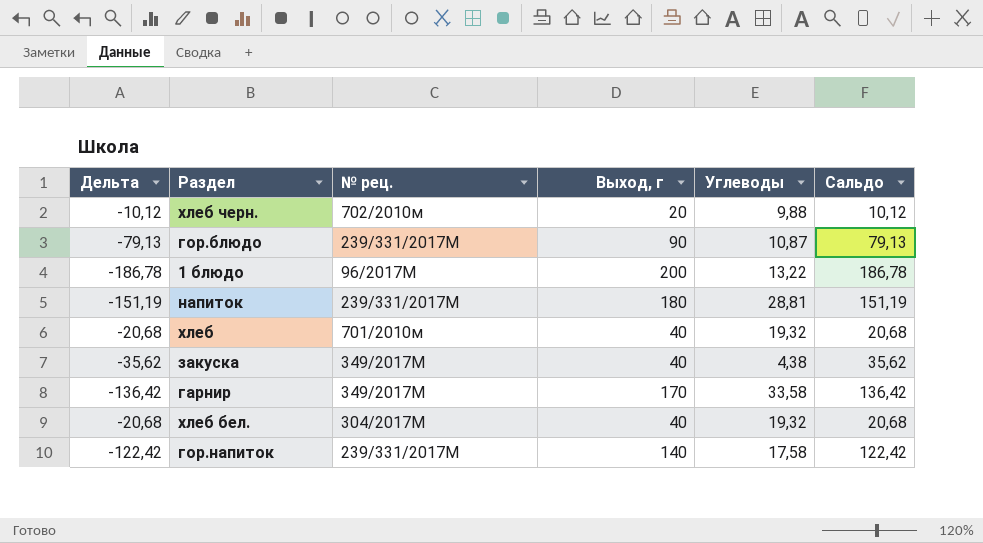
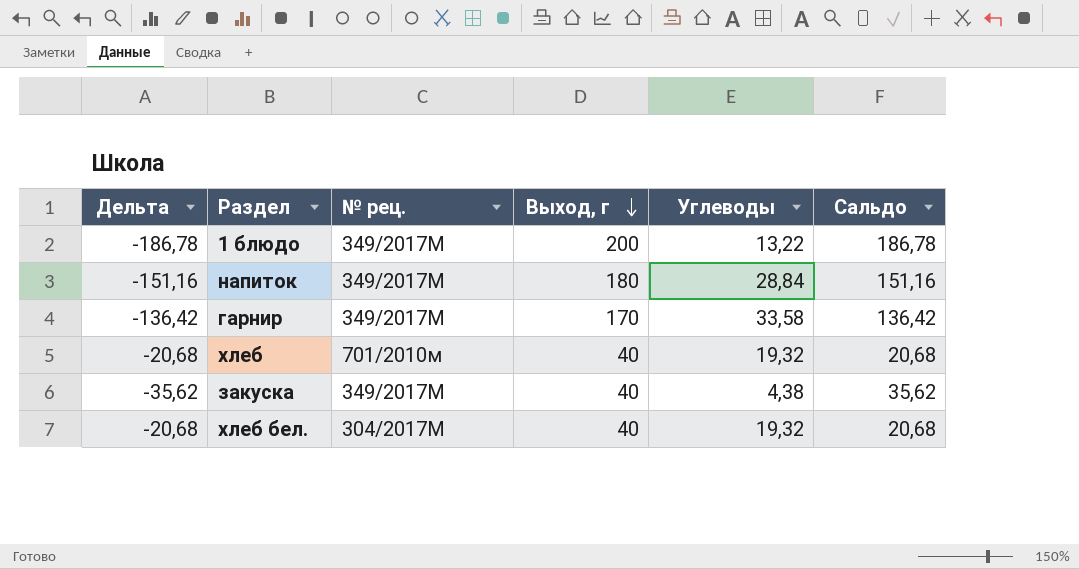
row order: none -> Выход, г descending
row хлеб черн.: -10,12 | 702/2010м | 20 | 9,88 | 10,12 -> none
row гор.блюдо: -79,13 | 239/331/2017М | 90 | 10,87 | 79,13 -> none
row гор.напиток: -122,42 | 239/331/2017М | 140 | 17,58 | 122,42 -> none
1 блюдо | № рец.: 96/2017М -> 349/2017М
напиток | Дельта: -151,19 -> -151,16
напиток | № рец.: 239/331/2017М -> 349/2017М
напиток | Углеводы: 28,81 -> 28,84
напиток | Сальдо: 151,19 -> 151,16

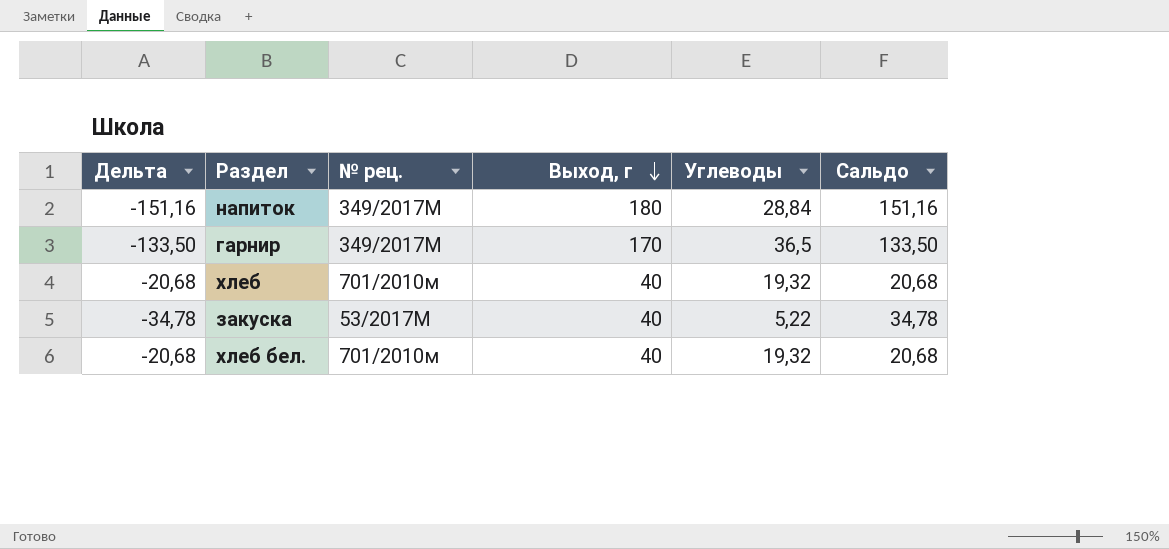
row 1 блюдо: -186,78 | 349/2017М | 200 | 13,22 | 186,78 -> none
гарнир | Дельта: -136,42 -> -133,50
гарнир | Углеводы: 33,58 -> 36,5
гарнир | Сальдо: 136,42 -> 133,50
закуска | Дельта: -35,62 -> -34,78
закуска | № рец.: 349/2017М -> 53/2017М
закуска | Углеводы: 4,38 -> 5,22
закуска | Сальдо: 35,62 -> 34,78
хлеб бел. | № рец.: 304/2017М -> 701/2010м

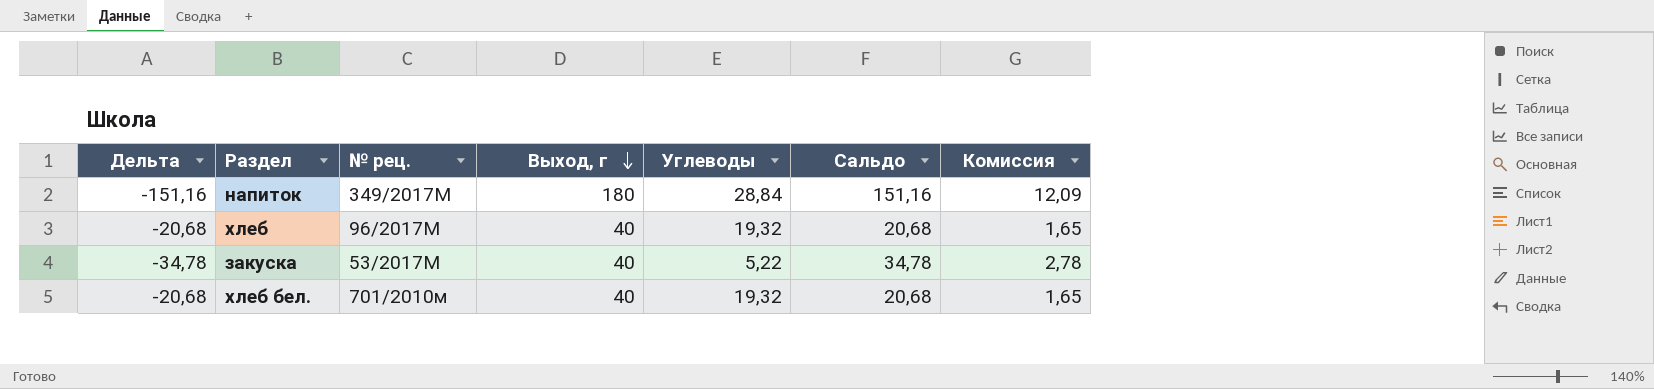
column Комиссия | formula: none -> [Сальдо] * 0,08
row гарнир: -133,50 | 349/2017М | 170 | 36,5 | 133,50 -> none
хлеб | № рец.: 701/2010м -> 96/2017М

